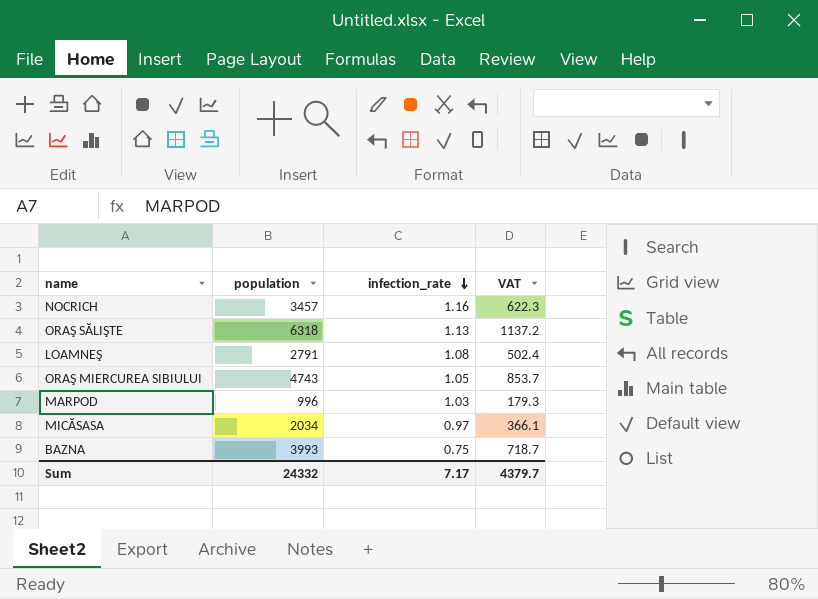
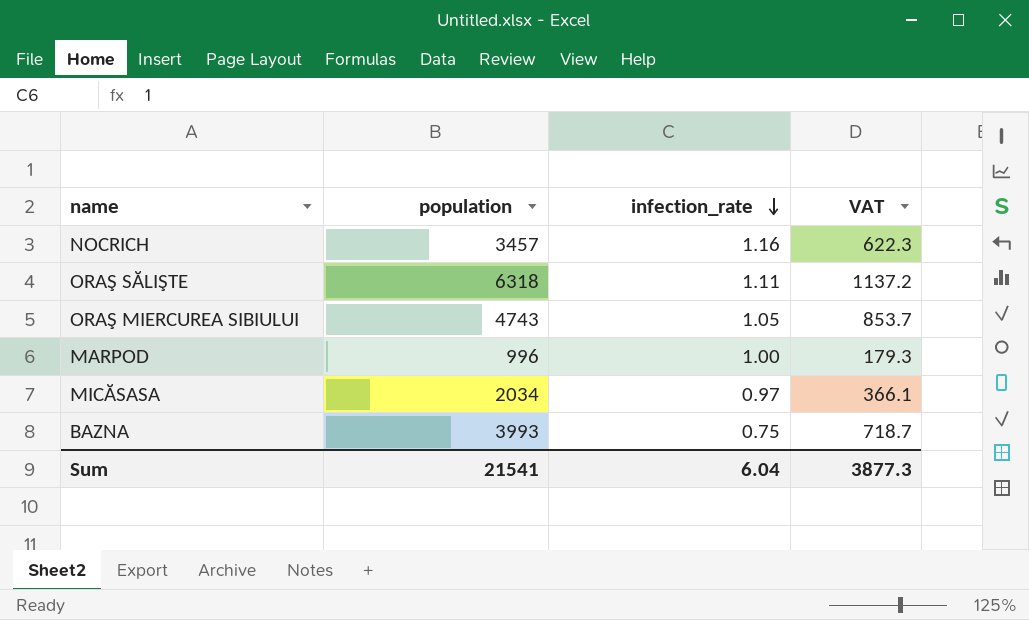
row LOAMNEŞ: 2791 | 1.08 | 502.4 -> none
ORAŞ SĂLIŞTE | infection_rate: 1.13 -> 1.11
MARPOD | infection_rate: 1.03 -> 1.00
Sum | population: 24332 -> 21541
Sum | infection_rate: 7.17 -> 6.04
Sum | VAT: 4379.7 -> 3877.3

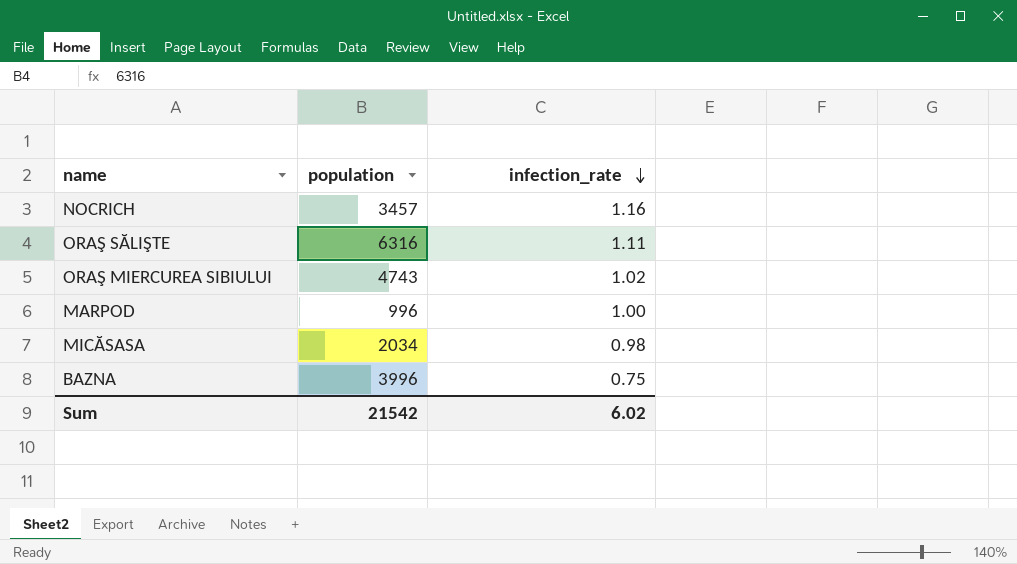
column VAT | formula: [population] * 0.18 -> none
ORAŞ SĂLIŞTE | population: 6318 -> 6316
ORAŞ MIERCUREA SIBIULUI | infection_rate: 1.05 -> 1.02
MICĂSASA | infection_rate: 0.97 -> 0.98
BAZNA | population: 3993 -> 3996
Sum | population: 21541 -> 21542
Sum | infection_rate: 6.04 -> 6.02

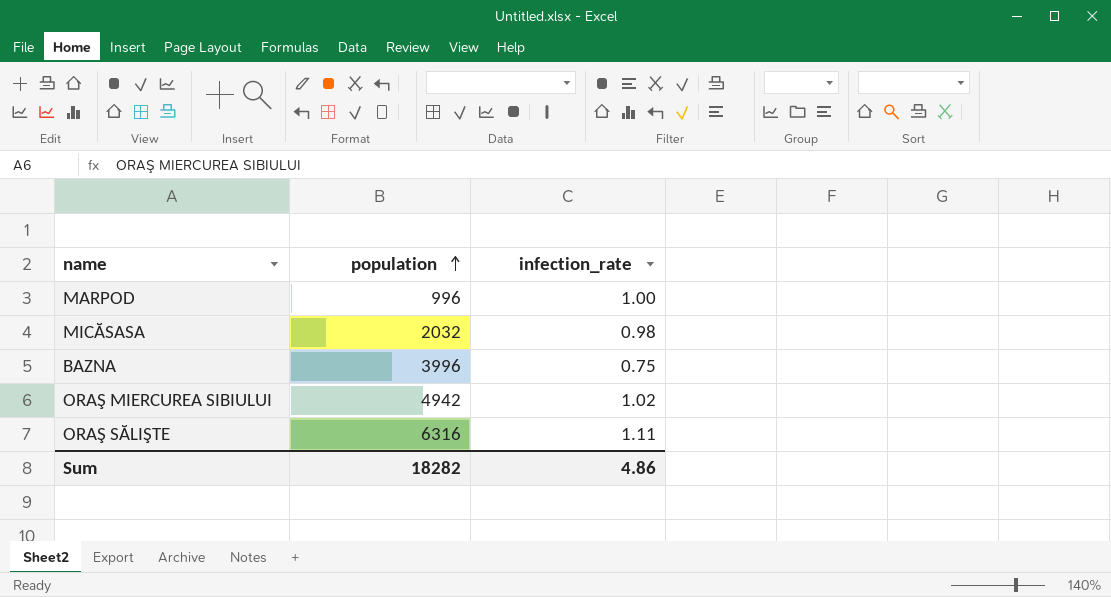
row order: infection_rate descending -> population ascending
row NOCRICH: 3457 | 1.16 -> none
MICĂSASA | population: 2034 -> 2032
ORAŞ MIERCUREA SIBIULUI | population: 4743 -> 4942
Sum | population: 21542 -> 18282
Sum | infection_rate: 6.02 -> 4.86

